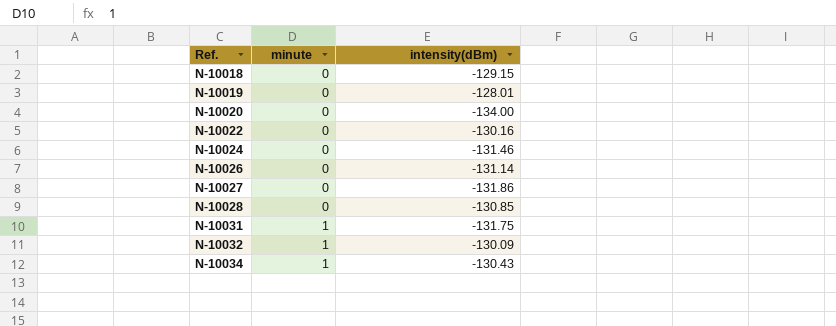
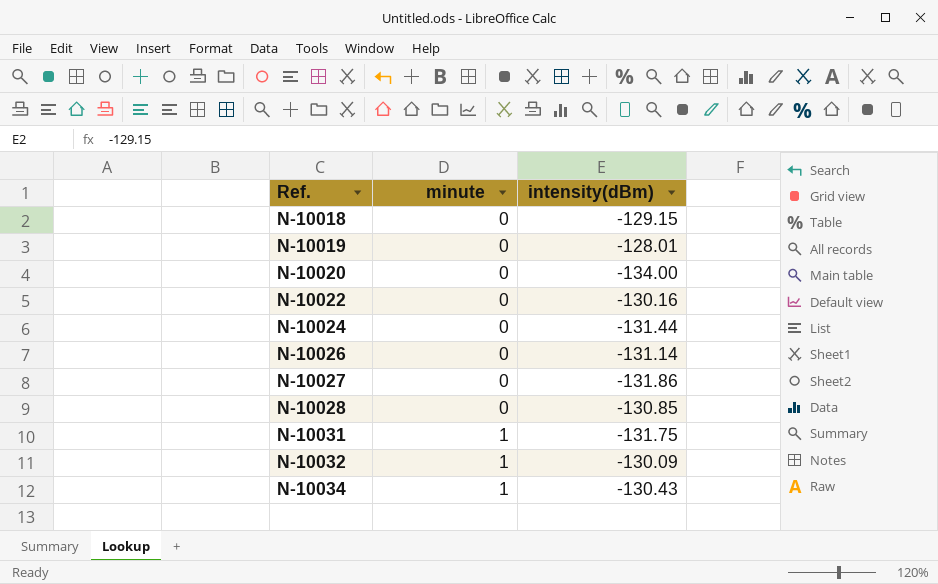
N-10024 | intensity(dBm): -131.46 -> -131.44

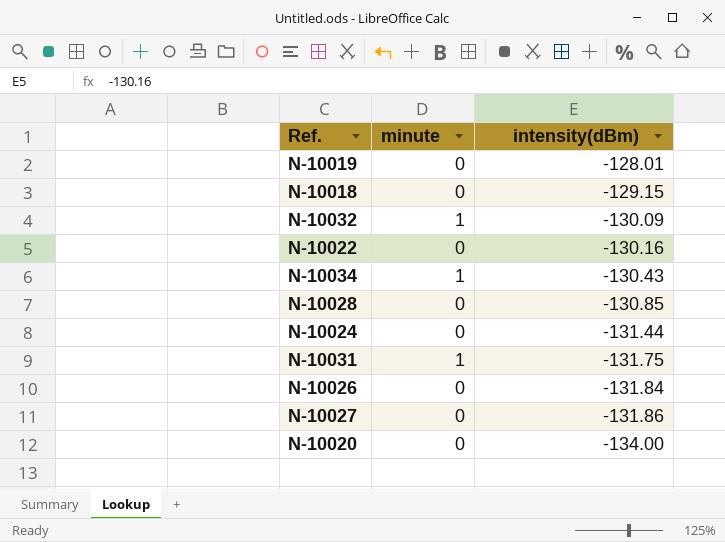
row order: Ref. ascending -> intensity(dBm) descending
N-10026 | intensity(dBm): -131.14 -> -131.84

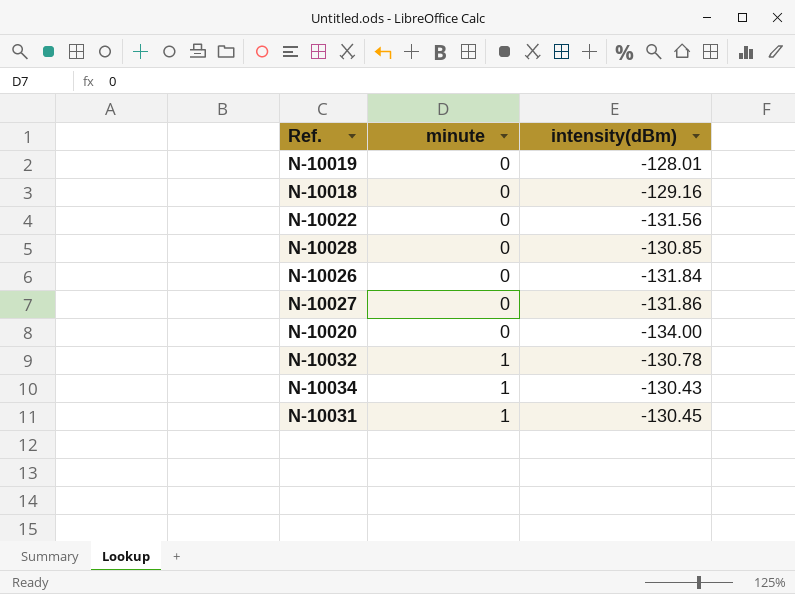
row order: intensity(dBm) descending -> minute ascending
row N-10024: 0 | -131.44 -> none
N-10018 | intensity(dBm): -129.15 -> -129.16
N-10022 | intensity(dBm): -130.16 -> -131.56
N-10032 | intensity(dBm): -130.09 -> -130.78
N-10031 | intensity(dBm): -131.75 -> -130.45

